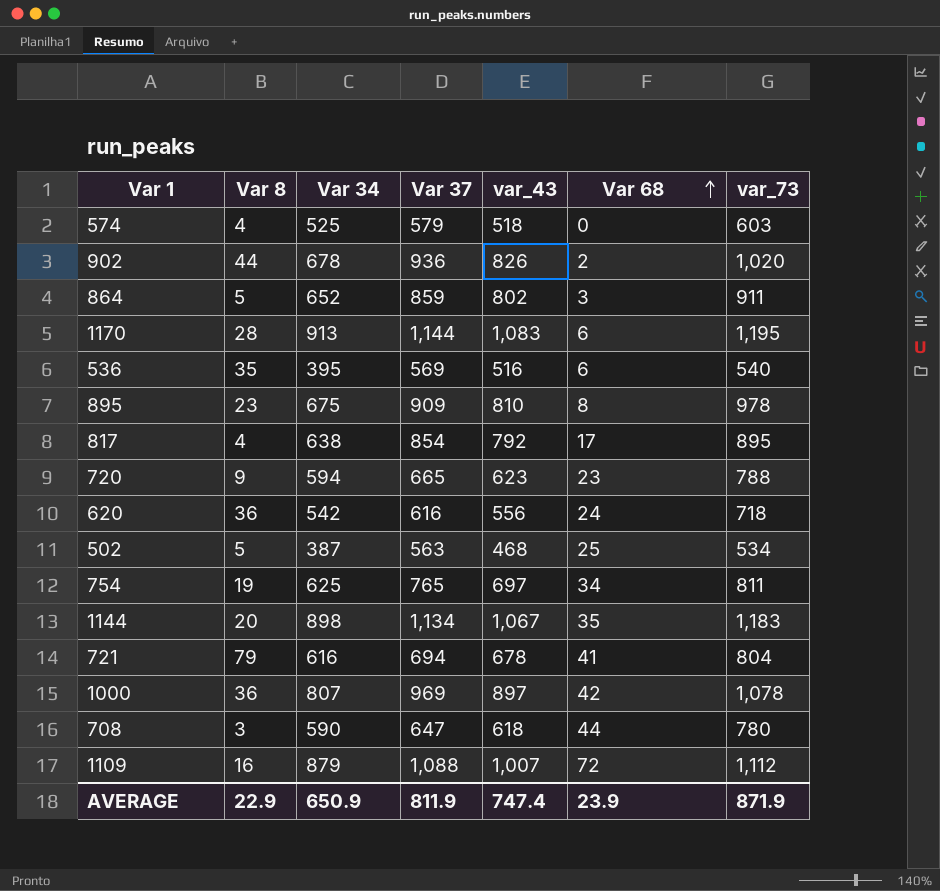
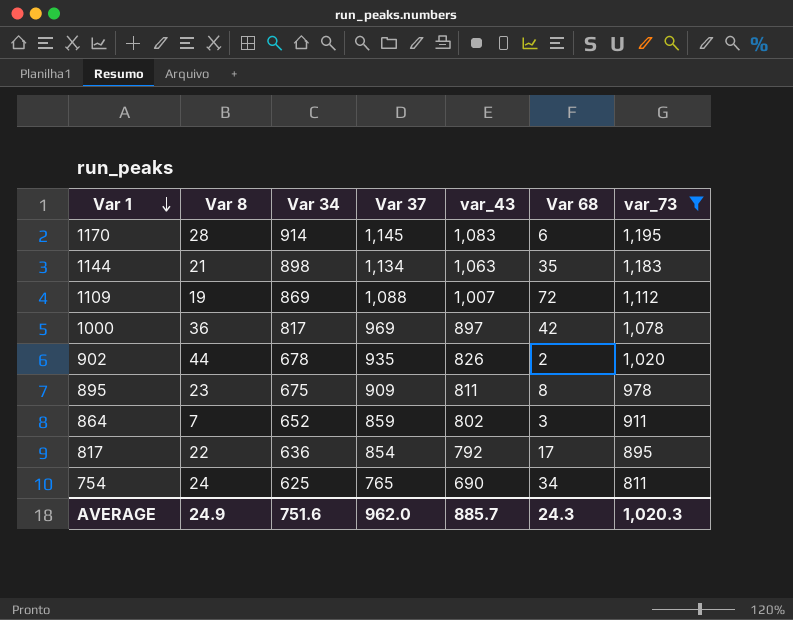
filter: none -> var_73 >= 811
row order: Var 68 ascending -> Var 1 descending
1170 | Var 34: 913 -> 914
1170 | Var 37: 1,144 -> 1,145
1144 | Var 8: 20 -> 21
1144 | var_43: 1,067 -> 1,063
1109 | Var 8: 16 -> 19
1109 | Var 34: 879 -> 869
1000 | Var 34: 807 -> 817
902 | Var 37: 936 -> 935
895 | var_43: 810 -> 811
864 | Var 8: 5 -> 7
817 | Var 8: 4 -> 22
817 | Var 34: 638 -> 636
754 | Var 8: 19 -> 24
754 | var_43: 697 -> 690
AVERAGE | Var 8: 22.9 -> 24.9
AVERAGE | Var 34: 650.9 -> 751.6
AVERAGE | Var 37: 811.9 -> 962.0
AVERAGE | var_43: 747.4 -> 885.7
AVERAGE | Var 68: 23.9 -> 24.3
AVERAGE | var_73: 871.9 -> 1,020.3

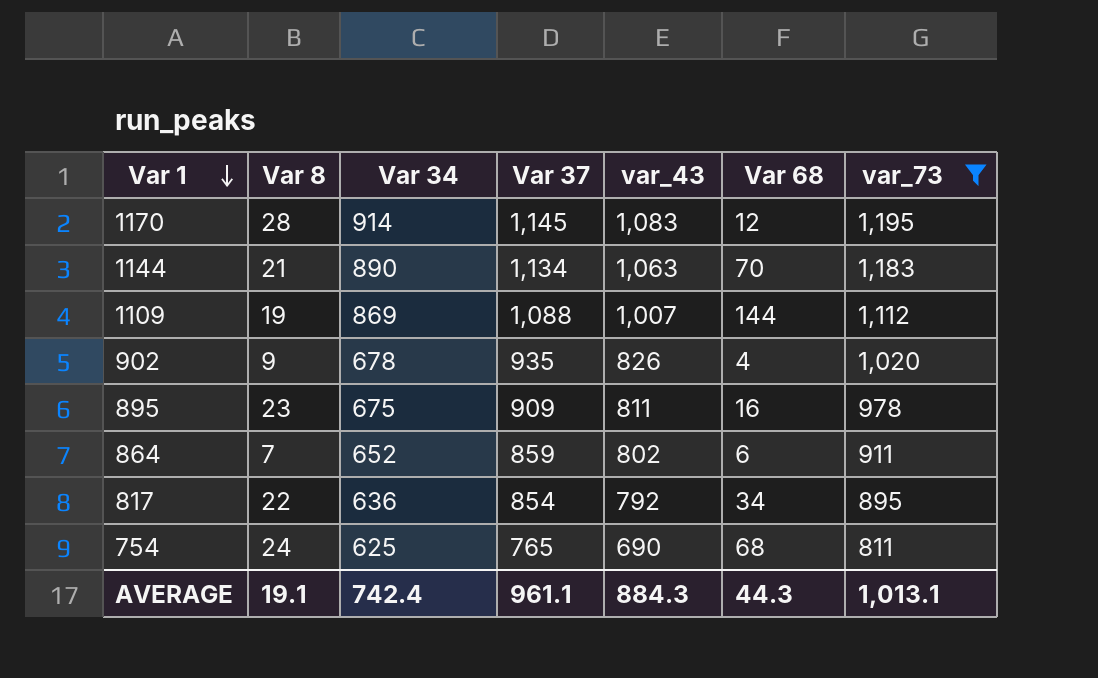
row 1000: 36 | 817 | 969 | 897 | 42 | 1,078 -> none
1170 | Var 68: 6 -> 12
1144 | Var 34: 898 -> 890
1144 | Var 68: 35 -> 70
1109 | Var 68: 72 -> 144
902 | Var 8: 44 -> 9
902 | Var 68: 2 -> 4
895 | Var 68: 8 -> 16
864 | Var 68: 3 -> 6
817 | Var 68: 17 -> 34
754 | Var 68: 34 -> 68
AVERAGE | Var 8: 24.9 -> 19.1
AVERAGE | Var 34: 751.6 -> 742.4
AVERAGE | Var 37: 962.0 -> 961.1
AVERAGE | var_43: 885.7 -> 884.3
AVERAGE | Var 68: 24.3 -> 44.3
AVERAGE | var_73: 1,020.3 -> 1,013.1

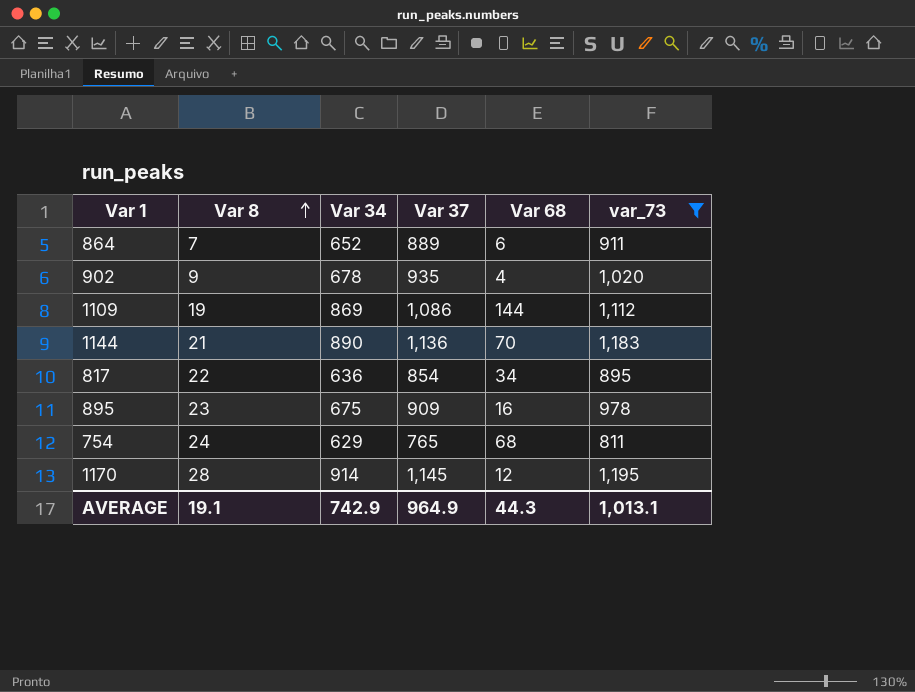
row order: Var 1 descending -> Var 8 ascending
column var_43 | position: 5 -> none
864 | Var 37: 859 -> 889
1109 | Var 37: 1,088 -> 1,086
1144 | Var 37: 1,134 -> 1,136
754 | Var 34: 625 -> 629
AVERAGE | Var 34: 742.4 -> 742.9
AVERAGE | Var 37: 961.1 -> 964.9

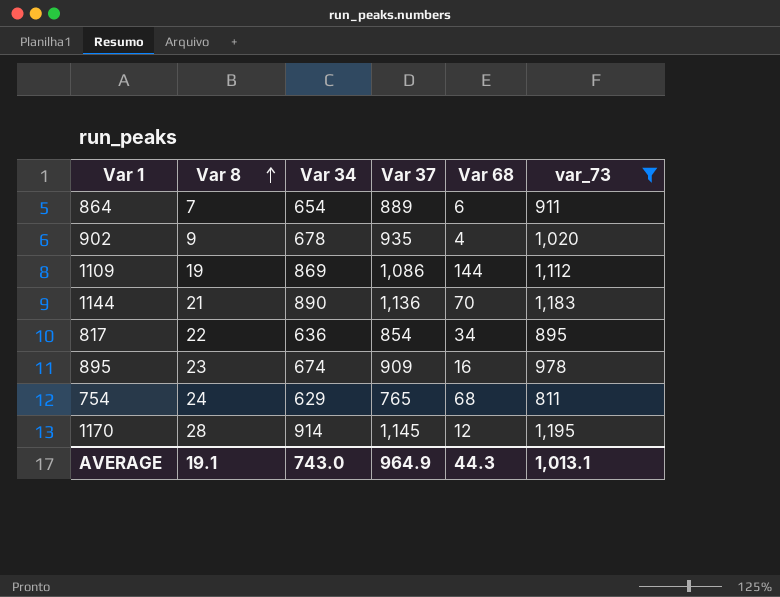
864 | Var 34: 652 -> 654
895 | Var 34: 675 -> 674
AVERAGE | Var 34: 742.9 -> 743.0

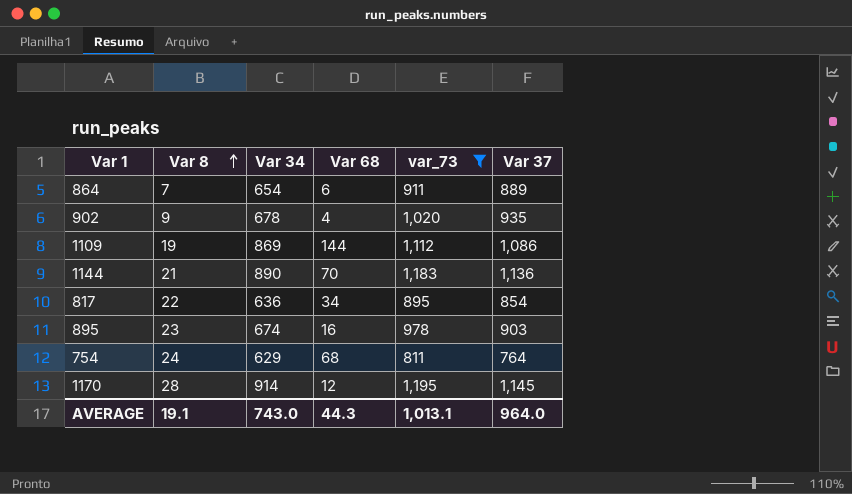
column Var 37 | position: 4 -> 6
895 | Var 37: 909 -> 903
754 | Var 37: 765 -> 764
AVERAGE | Var 37: 964.9 -> 964.0

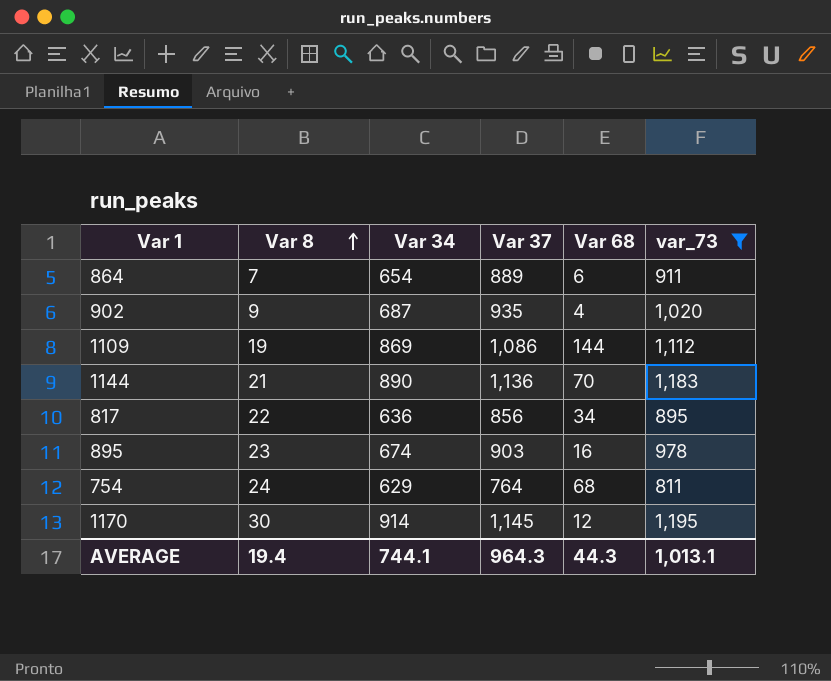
column Var 37 | position: 6 -> 4
902 | Var 34: 678 -> 687
817 | Var 37: 854 -> 856
1170 | Var 8: 28 -> 30
AVERAGE | Var 8: 19.1 -> 19.4
AVERAGE | Var 34: 743.0 -> 744.1
AVERAGE | Var 37: 964.0 -> 964.3

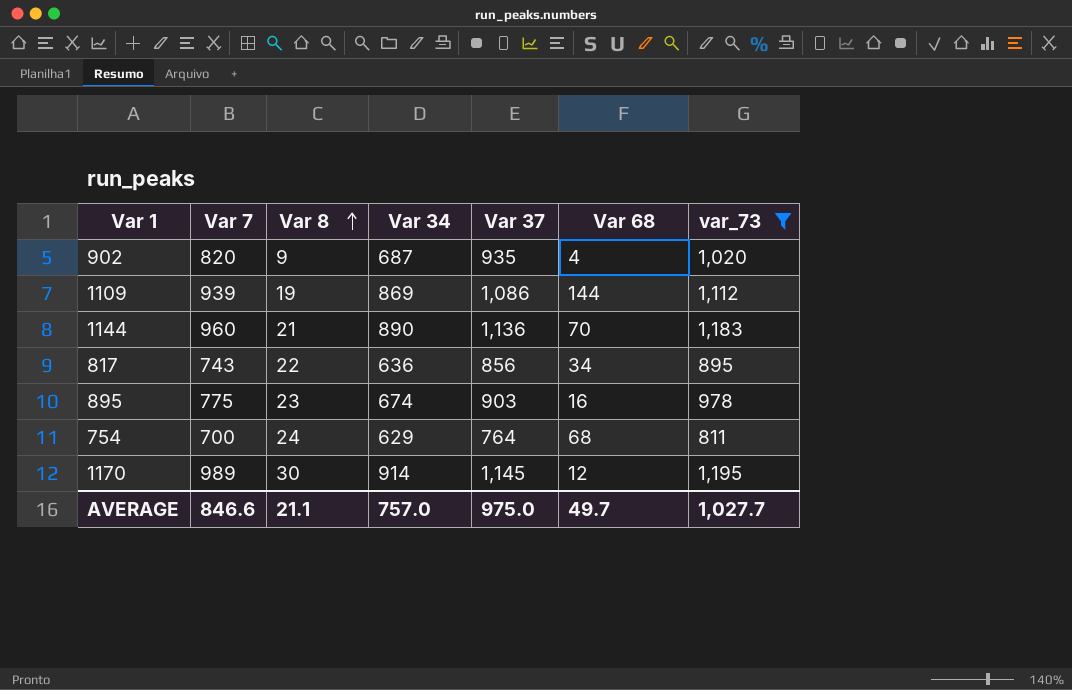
column Var 7 | position: none -> 2
row 864: 7 | 654 | 889 | 6 | 911 -> none
AVERAGE | Var 8: 19.4 -> 21.1
AVERAGE | Var 34: 744.1 -> 757.0
AVERAGE | Var 37: 964.3 -> 975.0
AVERAGE | Var 68: 44.3 -> 49.7
AVERAGE | var_73: 1,013.1 -> 1,027.7

